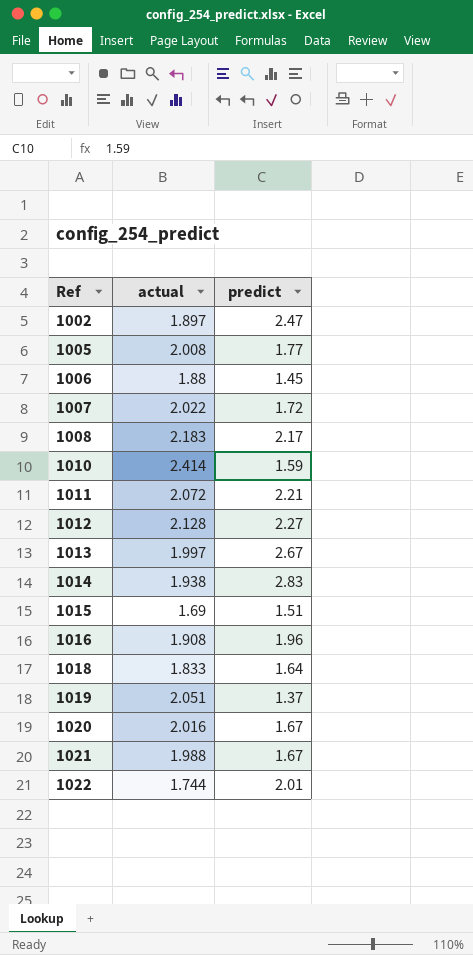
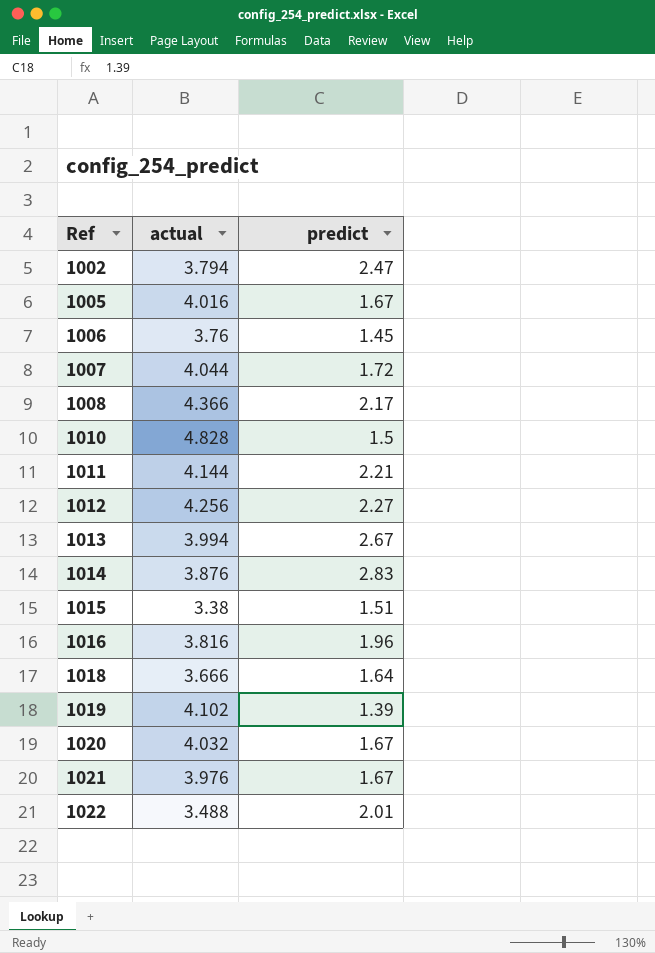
1002 | actual: 1.897 -> 3.794
1005 | actual: 2.008 -> 4.016
1005 | predict: 1.77 -> 1.67
1006 | actual: 1.88 -> 3.76
1007 | actual: 2.022 -> 4.044
1008 | actual: 2.183 -> 4.366
1010 | actual: 2.414 -> 4.828
1010 | predict: 1.59 -> 1.5
1011 | actual: 2.072 -> 4.144
1012 | actual: 2.128 -> 4.256
1013 | actual: 1.997 -> 3.994
1014 | actual: 1.938 -> 3.876
1015 | actual: 1.69 -> 3.38
1016 | actual: 1.908 -> 3.816
1018 | actual: 1.833 -> 3.666
1019 | actual: 2.051 -> 4.102
1019 | predict: 1.37 -> 1.39
1020 | actual: 2.016 -> 4.032
1021 | actual: 1.988 -> 3.976
1022 | actual: 1.744 -> 3.488

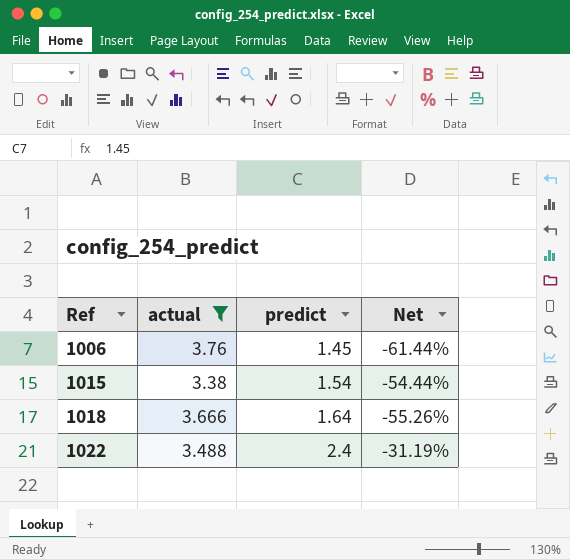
filter: none -> actual <= 3.76
column Net | formula: none -> ([predict] - [actual]) / [actual]
1015 | predict: 1.51 -> 1.54
1022 | predict: 2.01 -> 2.4

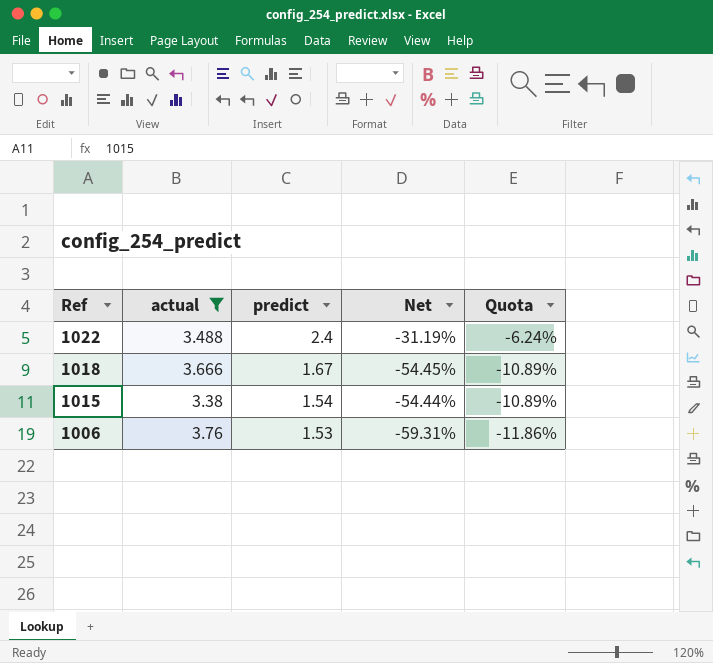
row order: Ref ascending -> Ref descending
column Quota | formula: none -> [Net] * 0.2
1018 | predict: 1.64 -> 1.67
1018 | Net: -55.26% -> -54.45%
1006 | predict: 1.45 -> 1.53
1006 | Net: -61.44% -> -59.31%

